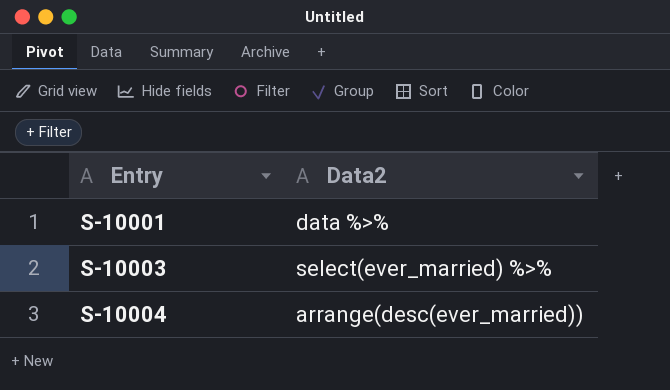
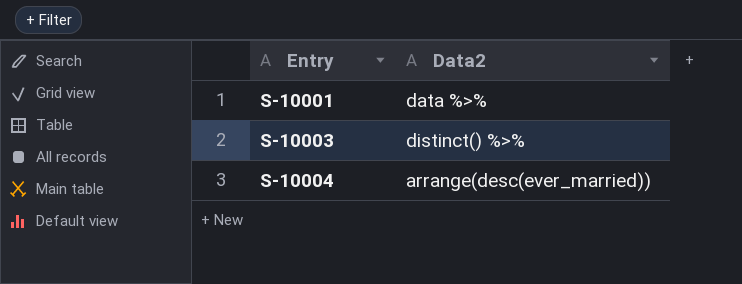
S-10003 | Data2: select(ever_married) %>% -> distinct() %>%

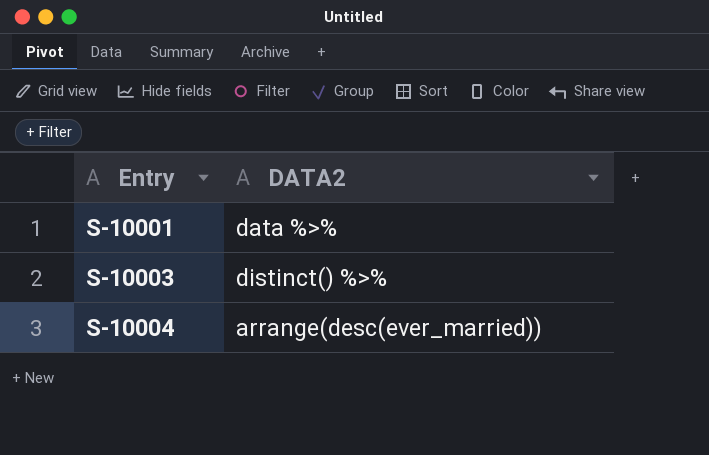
column name: Data2 -> DATA2

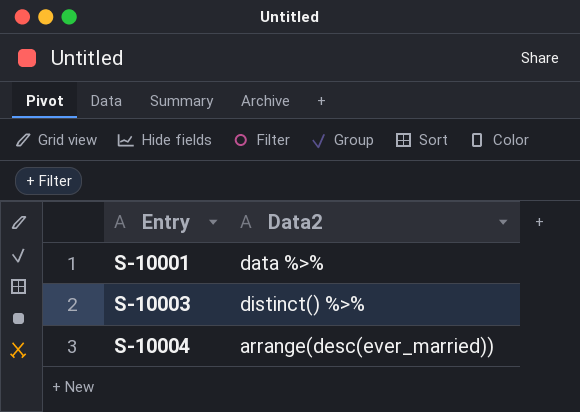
column name: DATA2 -> Data2

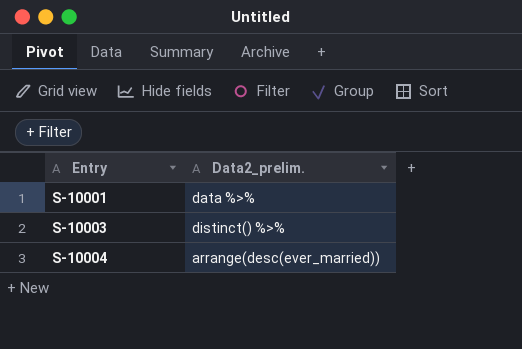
column name: Data2 -> Data2_prelim.

